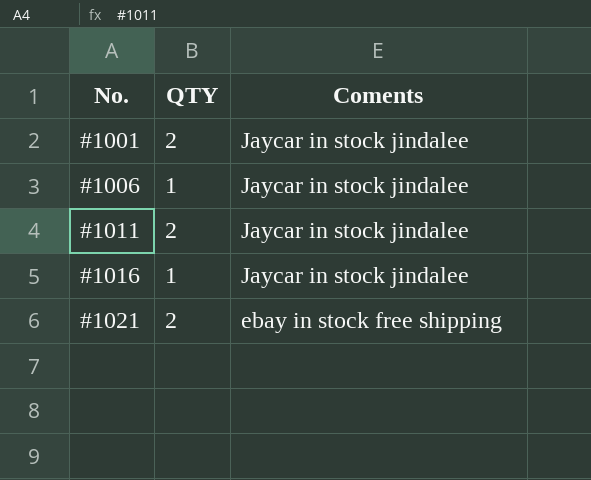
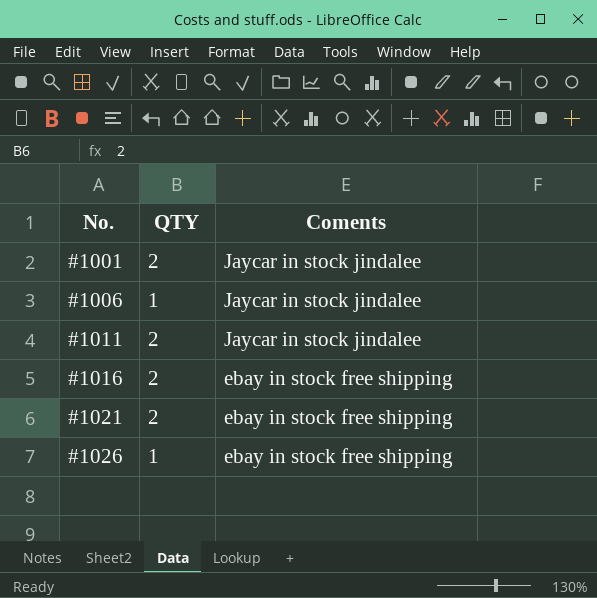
#1016 | QTY: 1 -> 2
#1016 | Coments: Jaycar in stock jindalee -> ebay in stock free shipping
row #1026: none -> 1 | ebay in stock free shipping

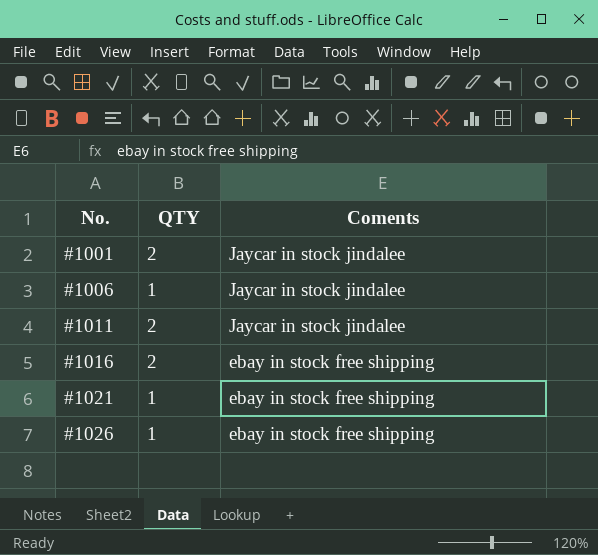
#1021 | QTY: 2 -> 1

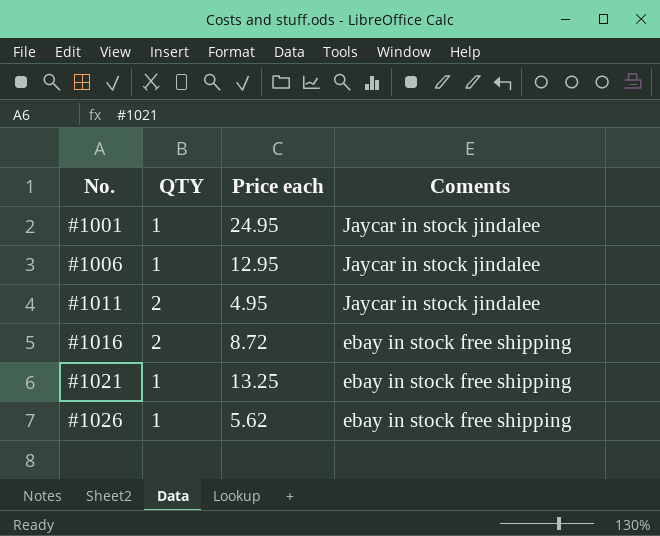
column Price each | position: none -> 3
#1001 | QTY: 2 -> 1

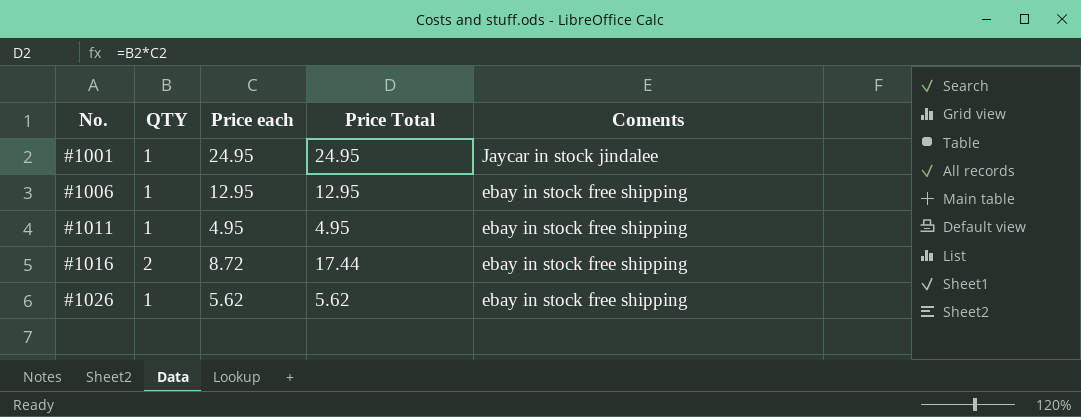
column Price Total | formula: none -> [QTY] * [Price each]
row #1021: 1 | 13.25 | ebay in stock free shipping -> none
#1006 | Coments: Jaycar in stock jindalee -> ebay in stock free shipping
#1011 | QTY: 2 -> 1
#1011 | Coments: Jaycar in stock jindalee -> ebay in stock free shipping

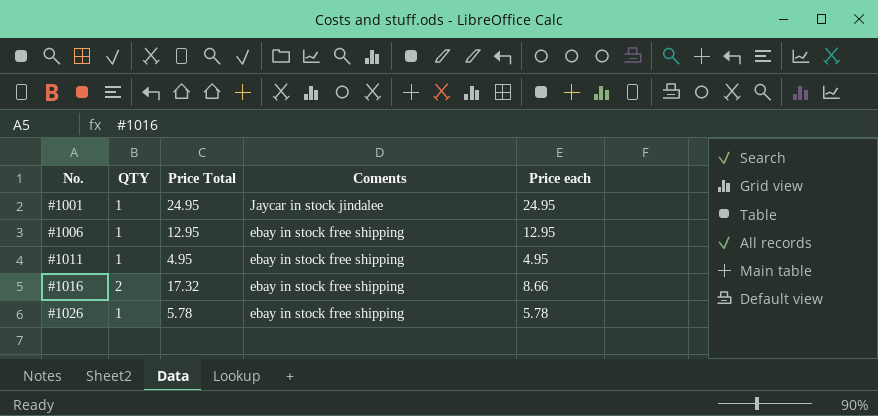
column Price each | position: 3 -> 5
#1016 | Price Total: 17.44 -> 17.32
#1016 | Price each: 8.72 -> 8.66
#1026 | Price Total: 5.62 -> 5.78
#1026 | Price each: 5.62 -> 5.78

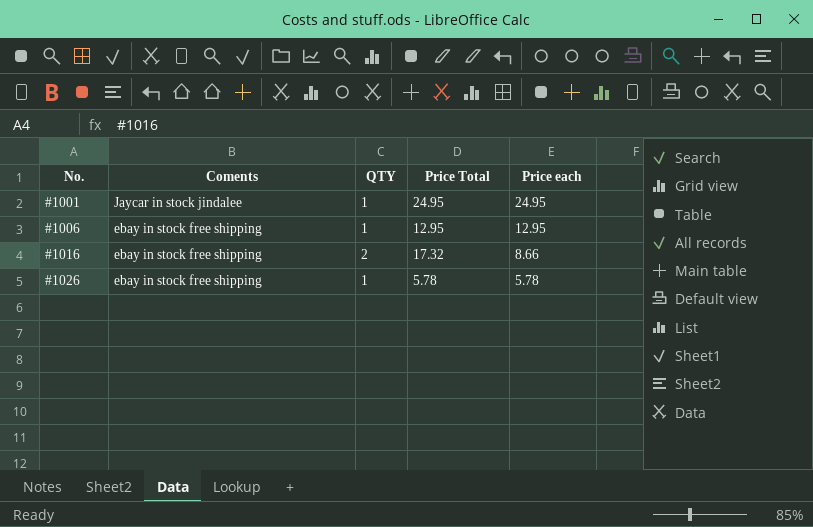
column Coments | position: 4 -> 2
row #1011: 1 | 4.95 | ebay in stock free shipping | 4.95 -> none

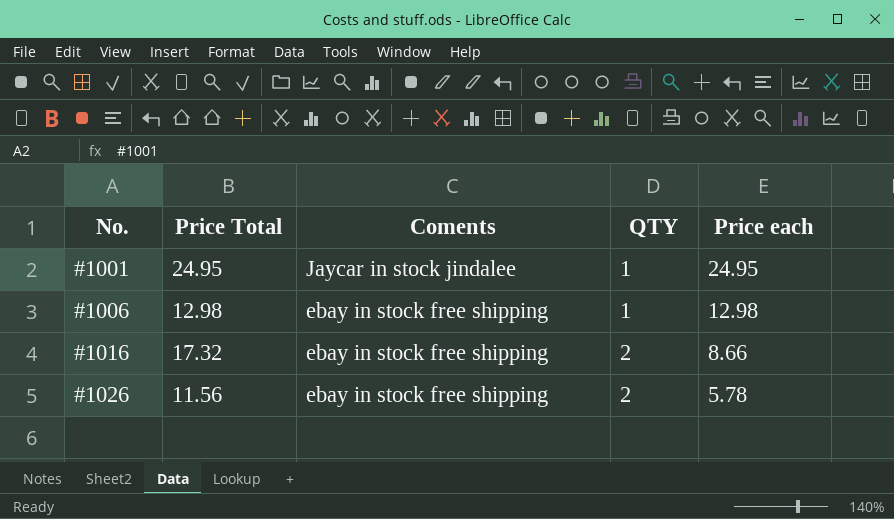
column Price Total | position: 4 -> 2
#1006 | Price Total: 12.95 -> 12.98
#1006 | Price each: 12.95 -> 12.98
#1026 | Price Total: 5.78 -> 11.56
#1026 | QTY: 1 -> 2

